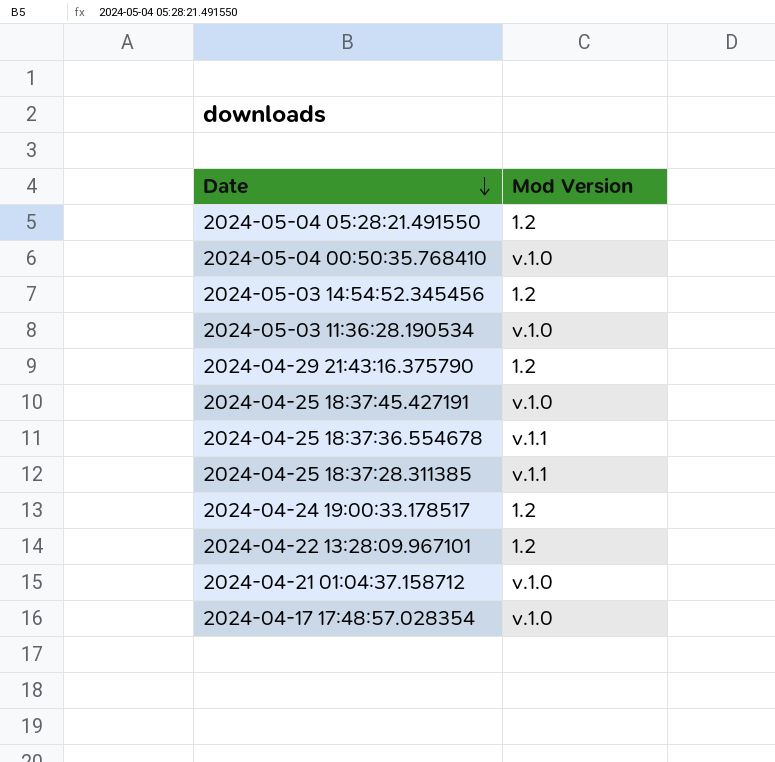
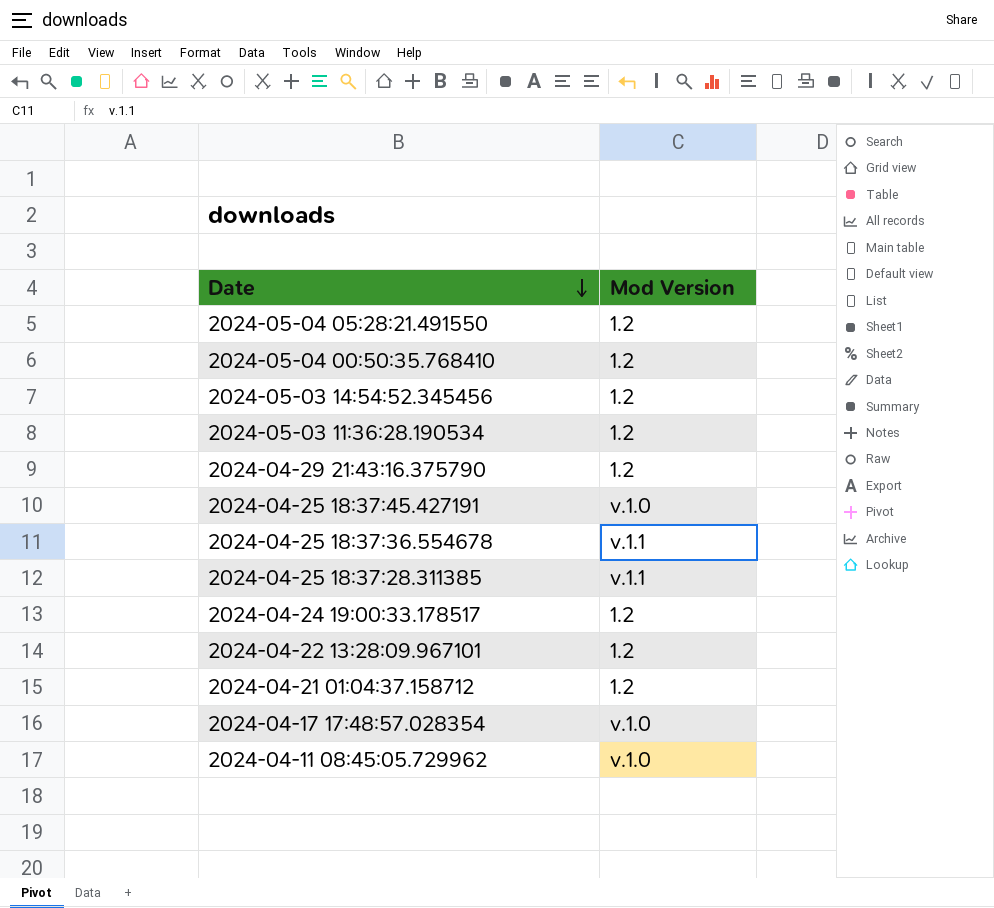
2024-05-04 00:50:35.768410 | Mod Version: v.1.0 -> 1.2
2024-05-03 11:36:28.190534 | Mod Version: v.1.0 -> 1.2
2024-04-21 01:04:37.158712 | Mod Version: v.1.0 -> 1.2
row 2024-04-11 08:45:05.729962: none -> v.1.0

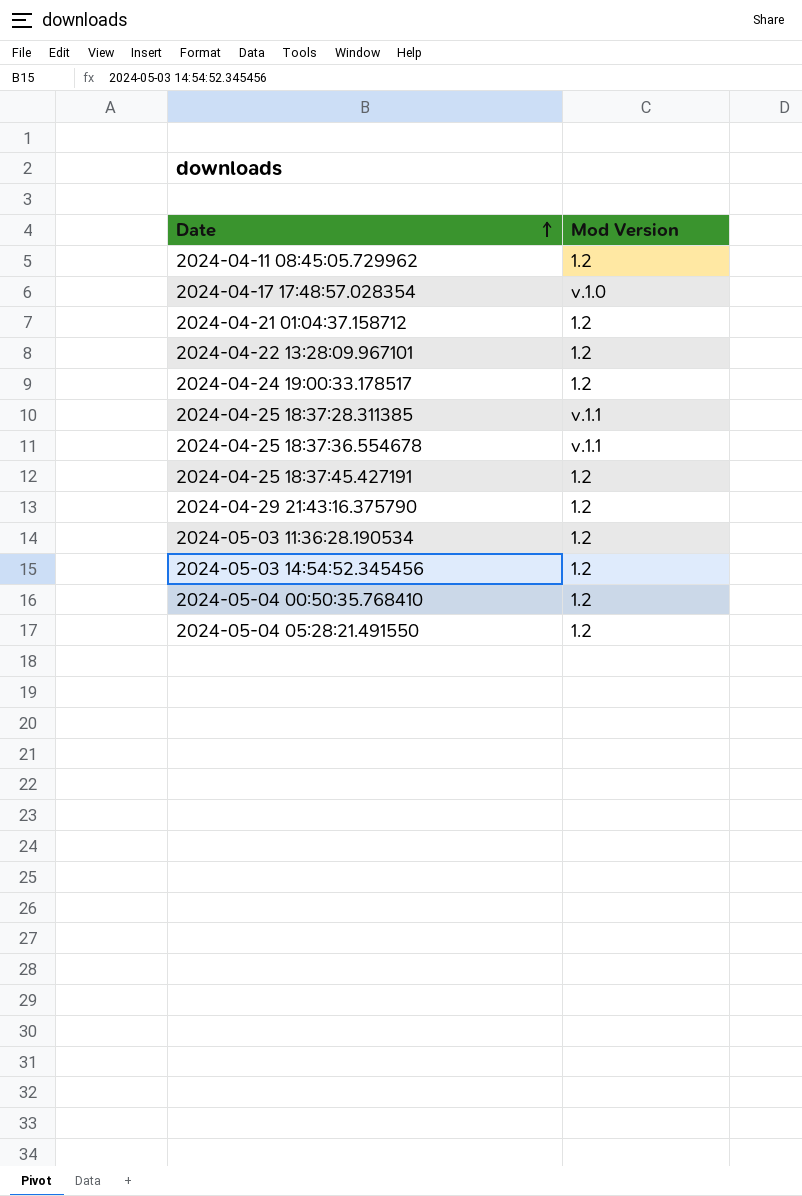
row order: Date descending -> Date ascending
2024-04-11 08:45:05.729962 | Mod Version: v.1.0 -> 1.2
2024-04-25 18:37:45.427191 | Mod Version: v.1.0 -> 1.2

